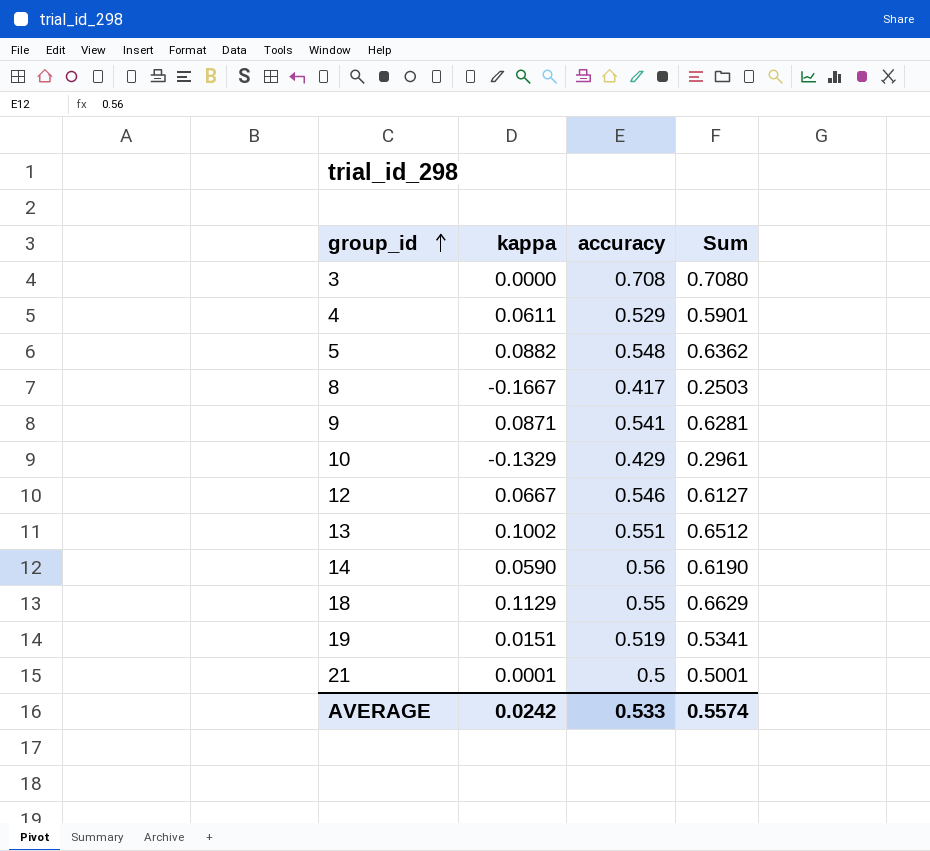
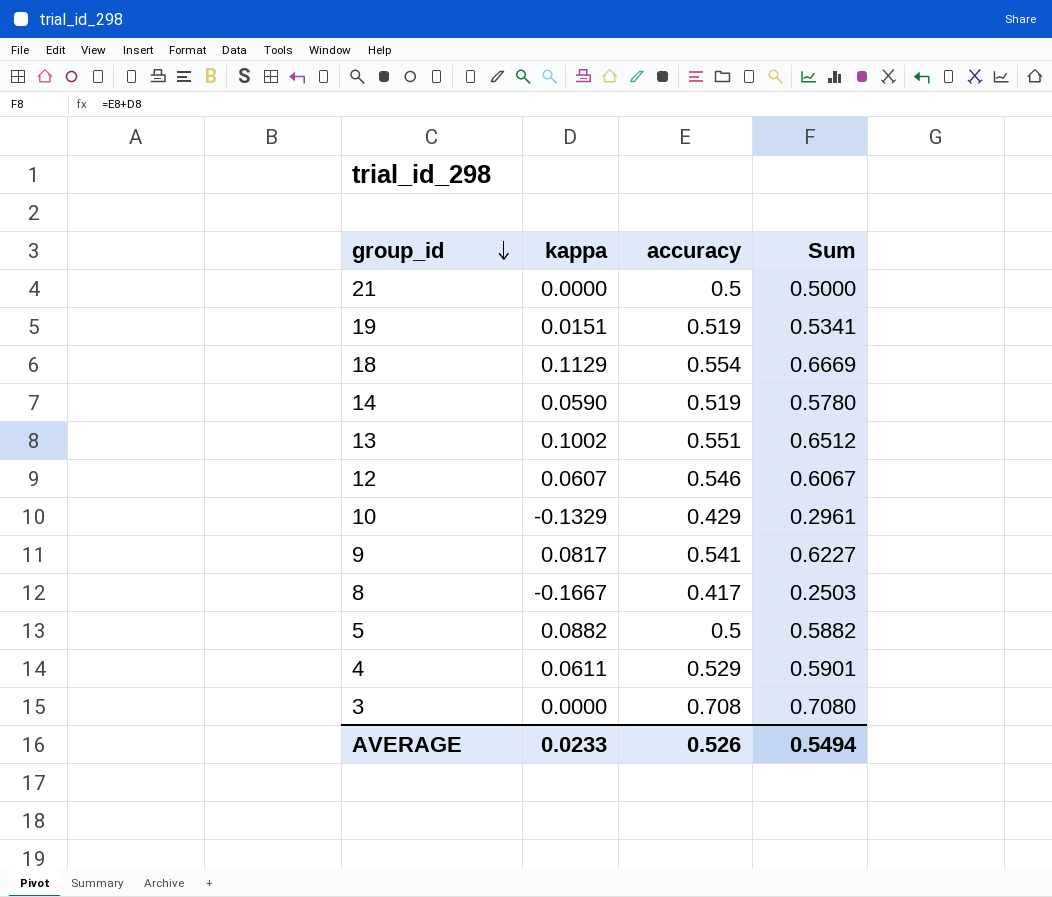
row order: group_id ascending -> group_id descending
21 | kappa: 0.0001 -> 0.0000
21 | Sum: 0.5001 -> 0.5000
18 | accuracy: 0.55 -> 0.554
18 | Sum: 0.6629 -> 0.6669
14 | accuracy: 0.56 -> 0.519
14 | Sum: 0.6190 -> 0.5780
12 | kappa: 0.0667 -> 0.0607
12 | Sum: 0.6127 -> 0.6067
9 | kappa: 0.0871 -> 0.0817
9 | Sum: 0.6281 -> 0.6227
5 | accuracy: 0.548 -> 0.5
5 | Sum: 0.6362 -> 0.5882
AVERAGE | kappa: 0.0242 -> 0.0233
AVERAGE | accuracy: 0.533 -> 0.526
AVERAGE | Sum: 0.5574 -> 0.5494

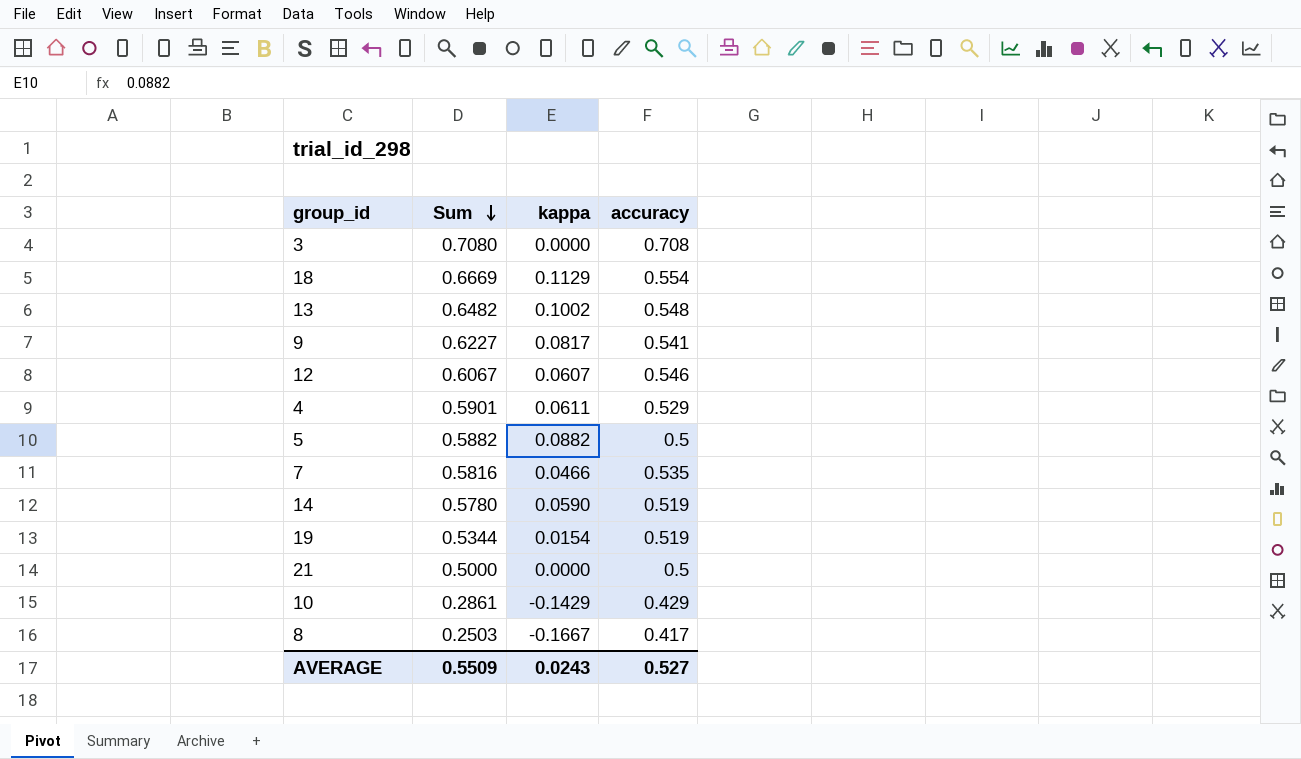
row order: group_id descending -> Sum descending
column Sum | position: 4 -> 2
13 | Sum: 0.6512 -> 0.6482
13 | accuracy: 0.551 -> 0.548
row 7: none -> 0.5816 | 0.0466 | 0.535
19 | Sum: 0.5341 -> 0.5344
19 | kappa: 0.0151 -> 0.0154
10 | Sum: 0.2961 -> 0.2861
10 | kappa: -0.1329 -> -0.1429
AVERAGE | Sum: 0.5494 -> 0.5509
AVERAGE | kappa: 0.0233 -> 0.0243
AVERAGE | accuracy: 0.526 -> 0.527

